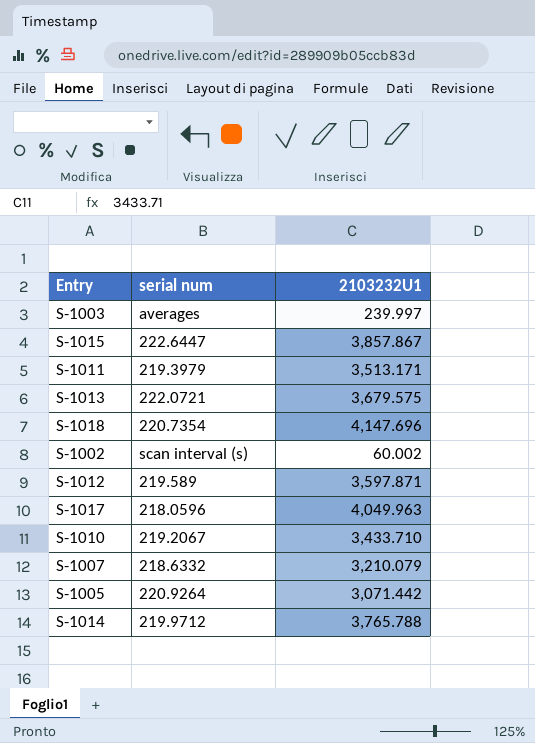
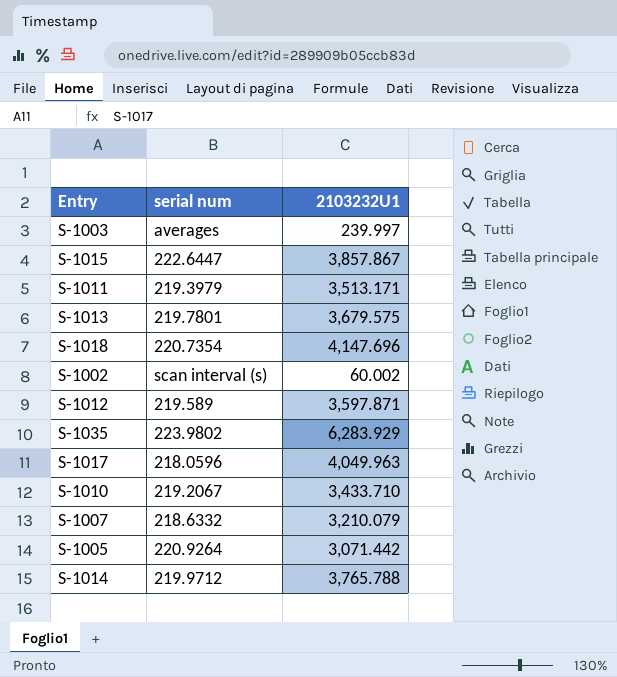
S-1013 | serial num: 222.0721 -> 219.7801
row S-1035: none -> 223.9802 | 6,283.929

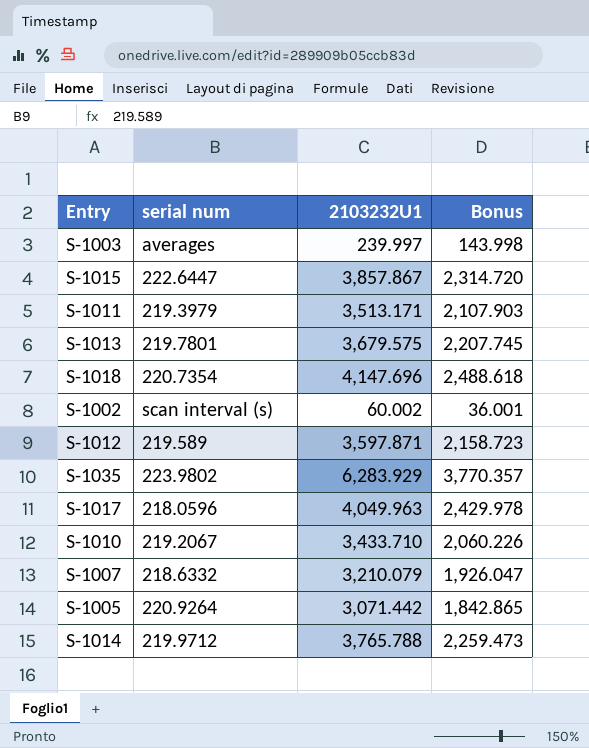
column Bonus | formula: none -> [2103232U1] * 0.6

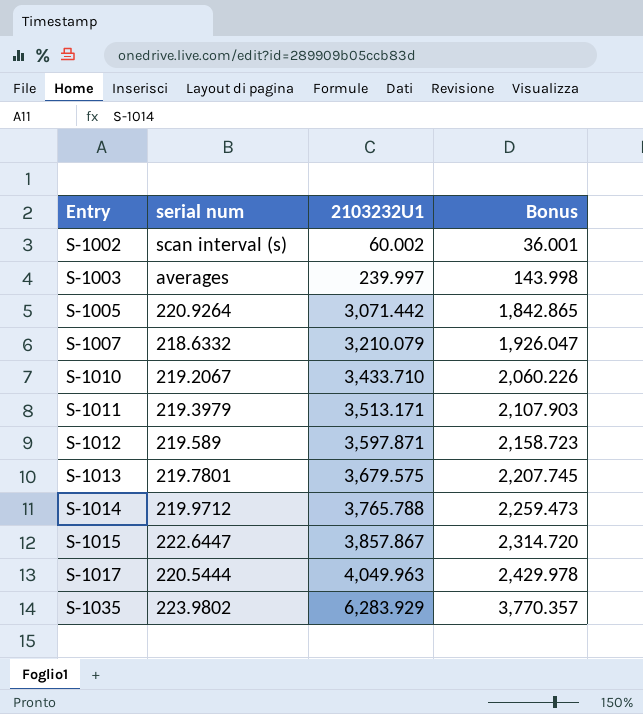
row order: none -> Entry ascending
row S-1018: 220.7354 | 4,147.696 | 2,488.618 -> none
S-1017 | serial num: 218.0596 -> 220.5444

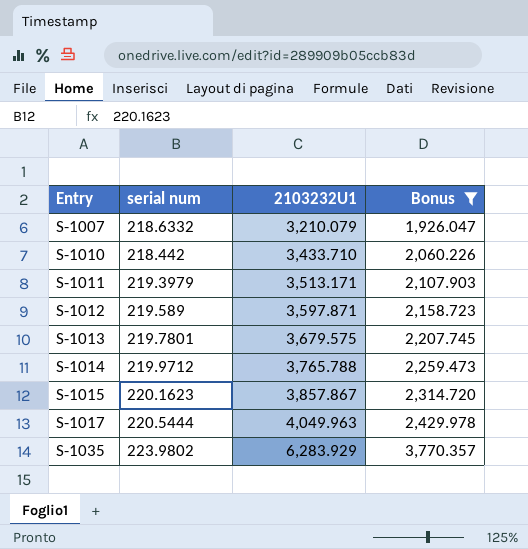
filter: none -> Bonus >= 1,926.047
S-1010 | serial num: 219.2067 -> 218.442
S-1015 | serial num: 222.6447 -> 220.1623

